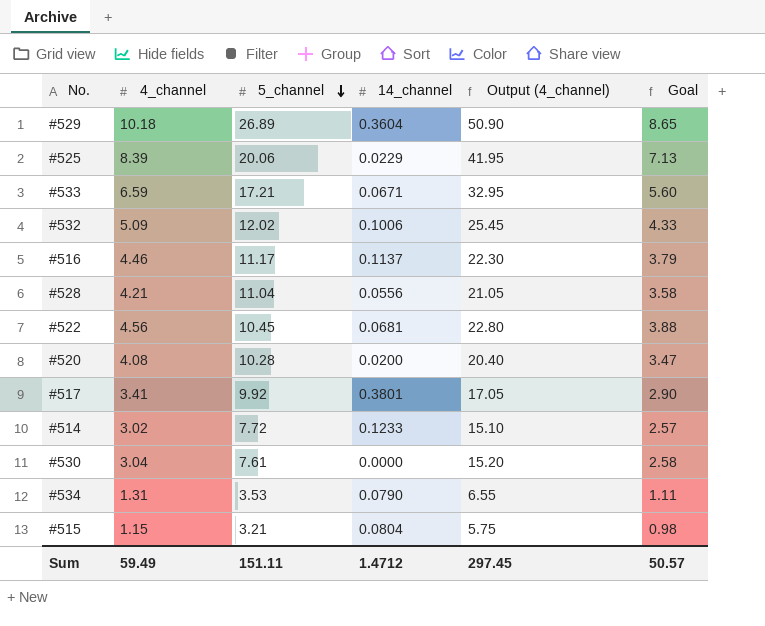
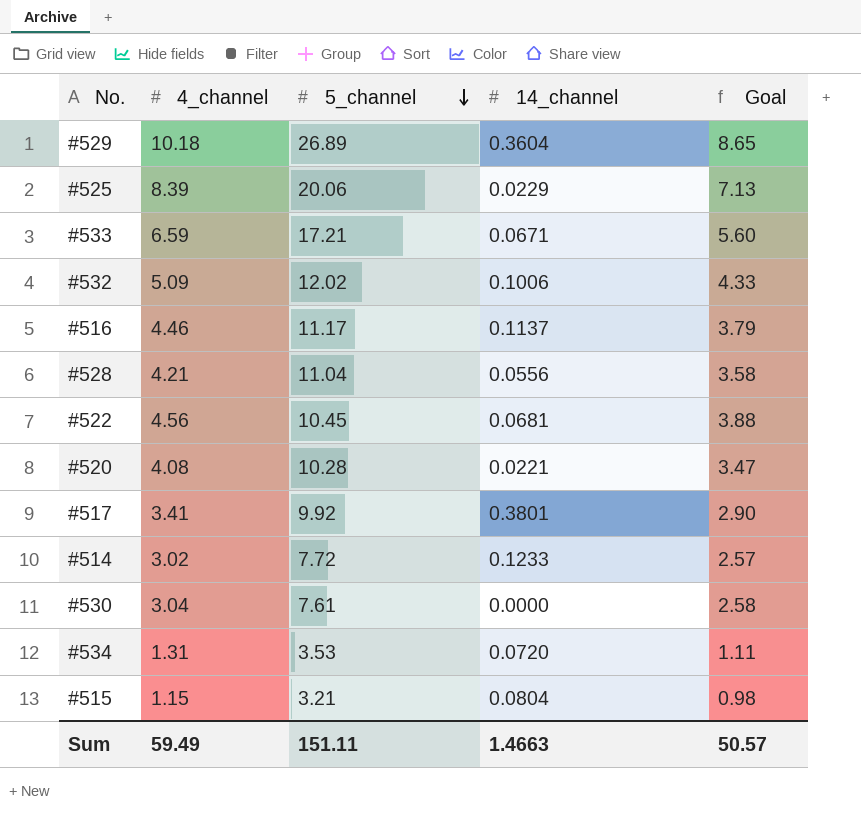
column Output (4_channel) | formula: [4_channel] * 5 -> none
#520 | 14_channel: 0.0200 -> 0.0221
#534 | 14_channel: 0.0790 -> 0.0720
Sum | 14_channel: 1.4712 -> 1.4663

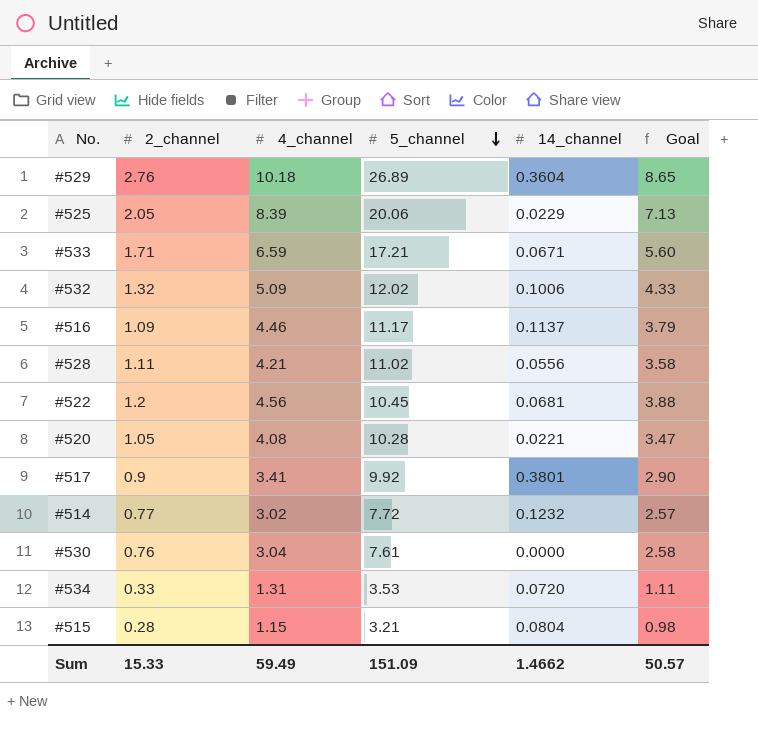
column 2_channel | position: none -> 2
#528 | 5_channel: 11.04 -> 11.02
#514 | 14_channel: 0.1233 -> 0.1232
Sum | 5_channel: 151.11 -> 151.09
Sum | 14_channel: 1.4663 -> 1.4662

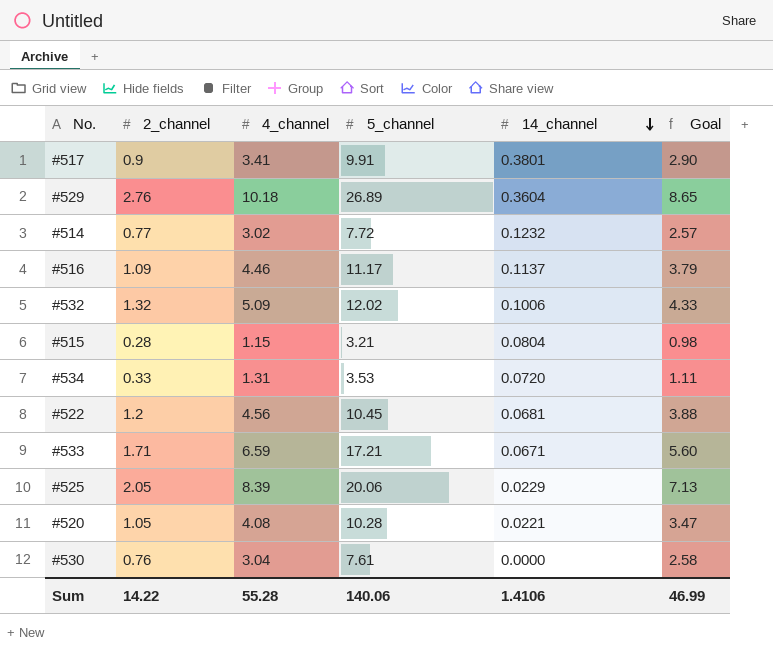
row order: 5_channel descending -> 14_channel descending
row #528: 1.11 | 4.21 | 11.02 | 0.0556 | 3.58 -> none
#517 | 5_channel: 9.92 -> 9.91
Sum | 2_channel: 15.33 -> 14.22
Sum | 4_channel: 59.49 -> 55.28
Sum | 5_channel: 151.09 -> 140.06
Sum | 14_channel: 1.4662 -> 1.4106
Sum | Goal: 50.57 -> 46.99

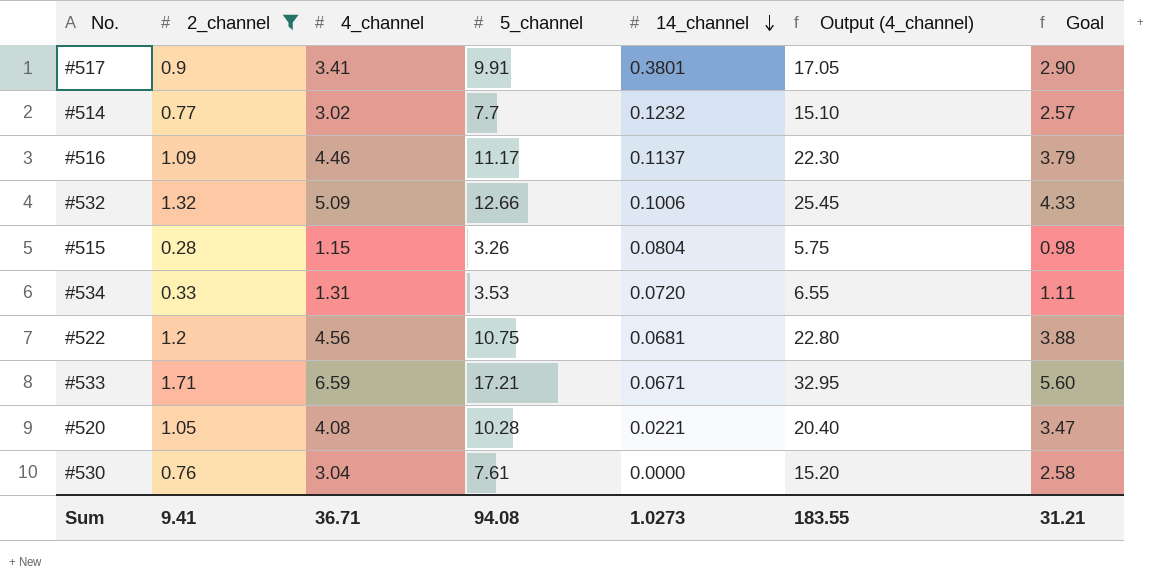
filter: none -> 2_channel <= 1.71
column Output (4_channel) | formula: none -> [4_channel] * 5
#514 | 5_channel: 7.72 -> 7.7
#532 | 5_channel: 12.02 -> 12.66
#515 | 5_channel: 3.21 -> 3.26
#522 | 5_channel: 10.45 -> 10.75
Sum | 2_channel: 14.22 -> 9.41
Sum | 4_channel: 55.28 -> 36.71
Sum | 5_channel: 140.06 -> 94.08
Sum | 14_channel: 1.4106 -> 1.0273
Sum | Goal: 46.99 -> 31.21

